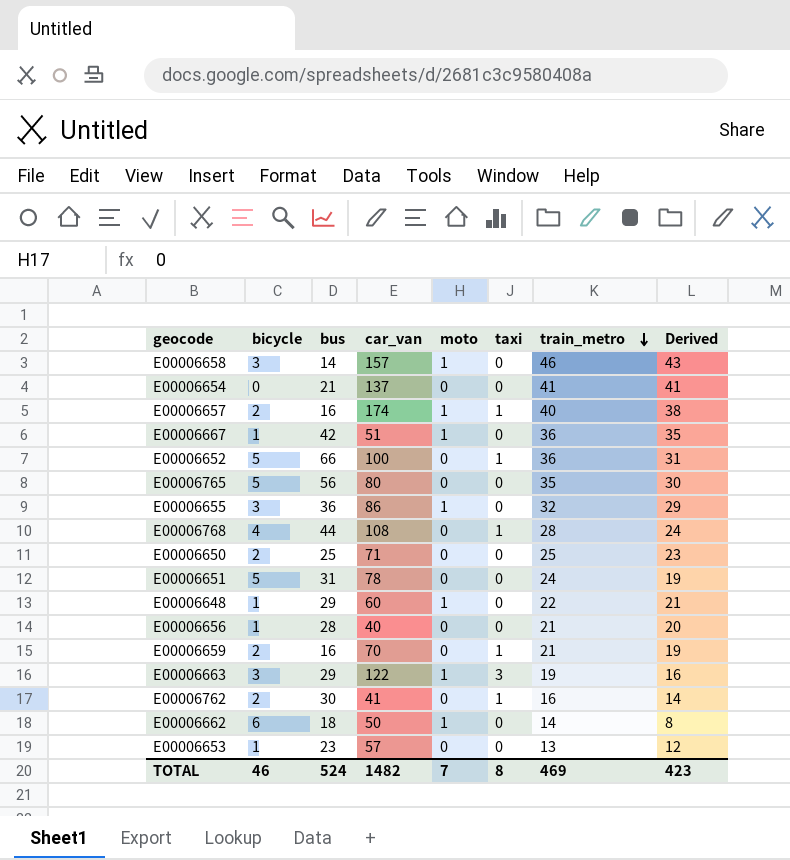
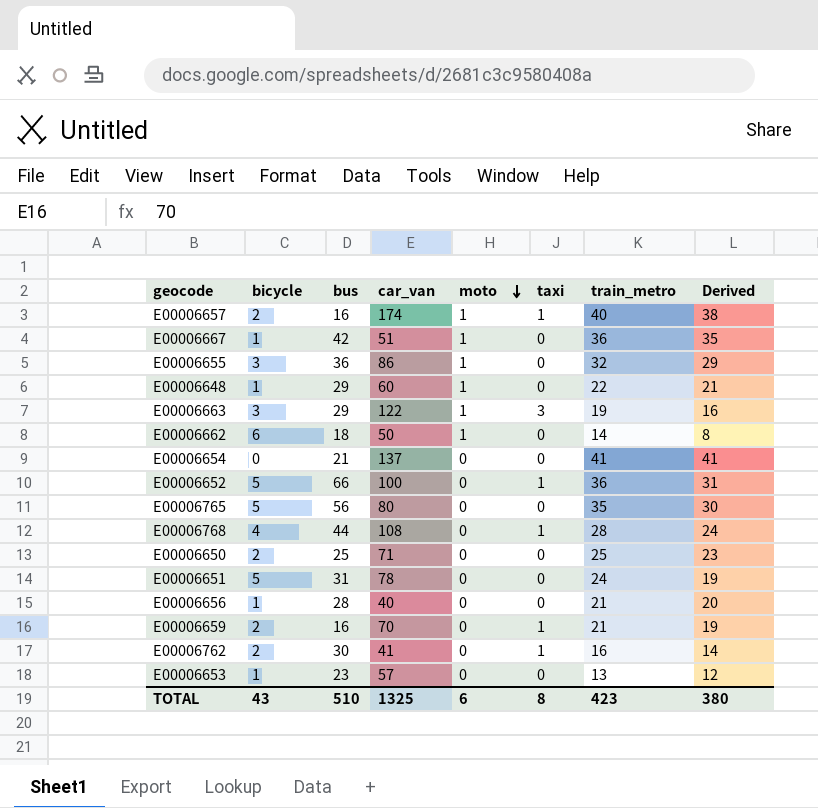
row order: train_metro descending -> moto descending
row E00006658: 3 | 14 | 157 | 1 | 0 | 46 | 43 -> none
TOTAL | bicycle: 46 -> 43
TOTAL | bus: 524 -> 510
TOTAL | car_van: 1482 -> 1325
TOTAL | moto: 7 -> 6
TOTAL | train_metro: 469 -> 423
TOTAL | Derived: 423 -> 380

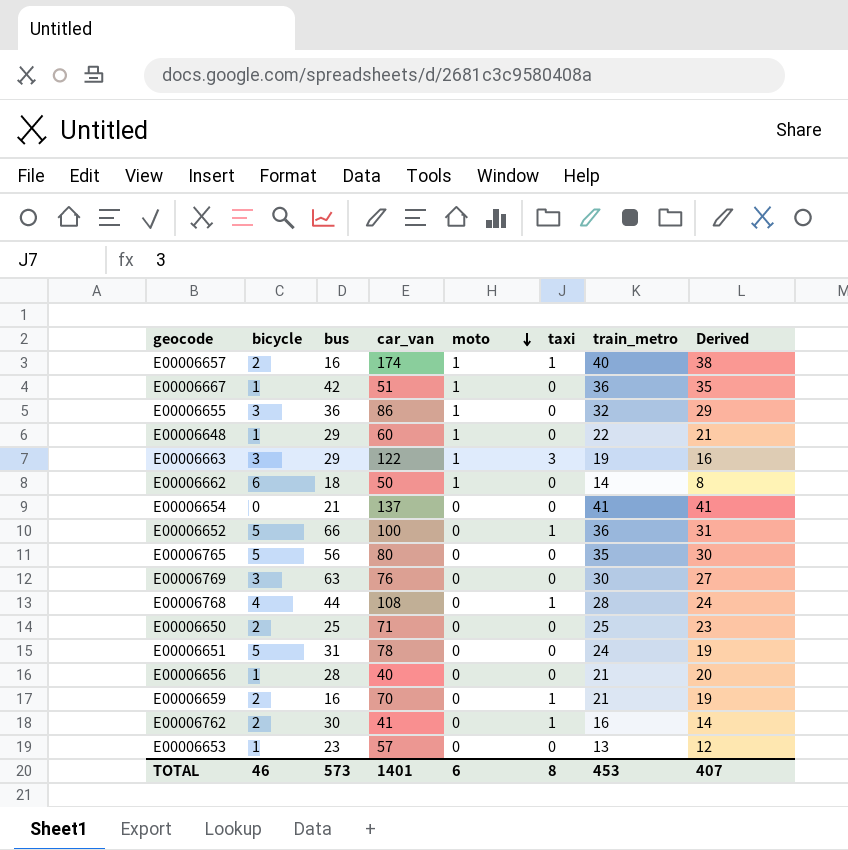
row E00006769: none -> 3 | 63 | 76 | 0 | 0 | 30 | 27
TOTAL | bicycle: 43 -> 46
TOTAL | bus: 510 -> 573
TOTAL | car_van: 1325 -> 1401
TOTAL | train_metro: 423 -> 453
TOTAL | Derived: 380 -> 407

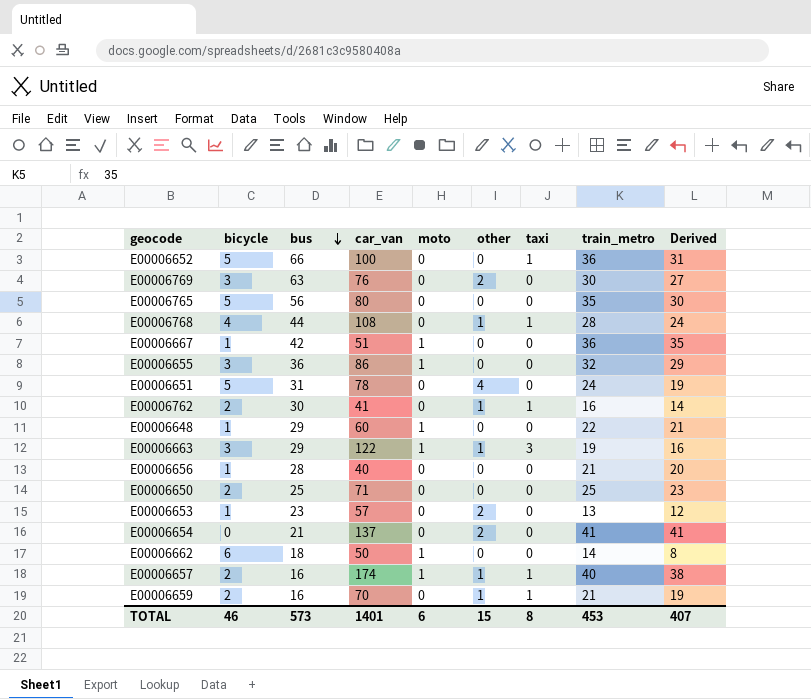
row order: moto descending -> bus descending
column other | position: none -> 6

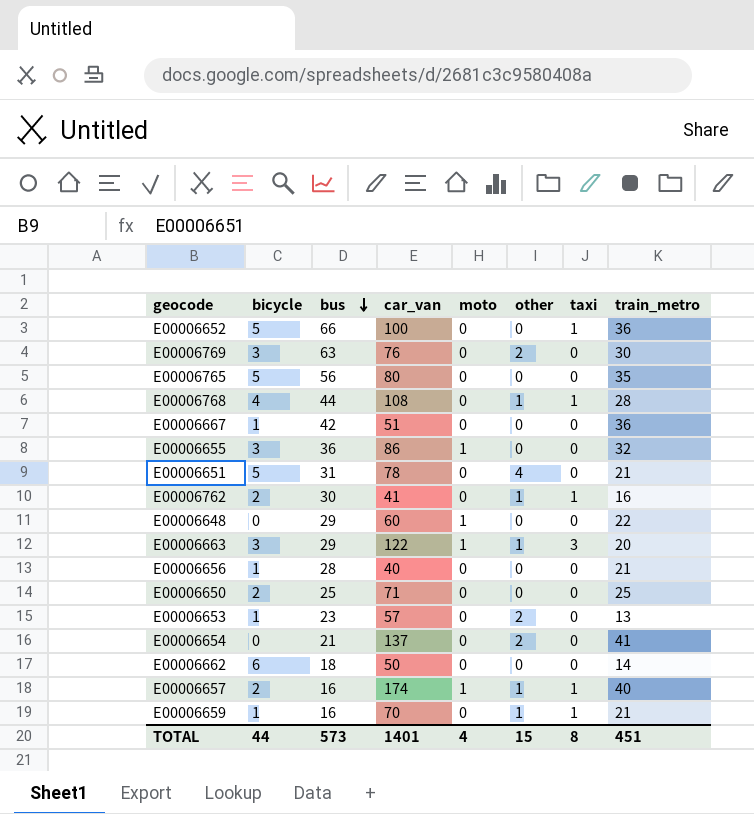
column Derived | formula: [train_metro] - [bicycle] -> none
E00006667 | moto: 1 -> 0
E00006651 | train_metro: 24 -> 21
E00006648 | bicycle: 1 -> 0
E00006663 | train_metro: 19 -> 20
E00006662 | moto: 1 -> 0
E00006659 | bicycle: 2 -> 1
TOTAL | bicycle: 46 -> 44
TOTAL | moto: 6 -> 4
TOTAL | train_metro: 453 -> 451

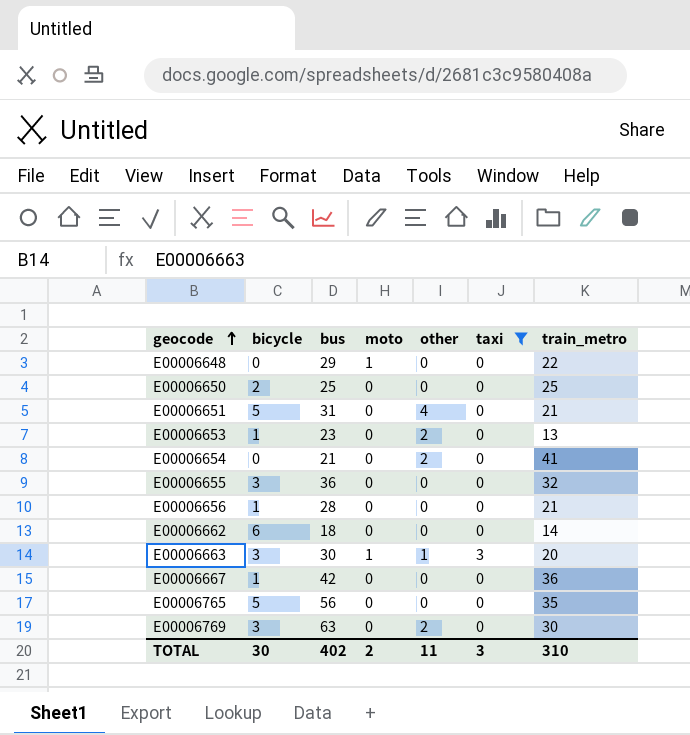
filter: none -> taxi != 1
row order: bus descending -> geocode ascending
column car_van | position: 4 -> none
E00006655 | moto: 1 -> 0
E00006663 | bus: 29 -> 30
TOTAL | bicycle: 44 -> 30
TOTAL | bus: 573 -> 402
TOTAL | moto: 4 -> 2
TOTAL | other: 15 -> 11
TOTAL | taxi: 8 -> 3
TOTAL | train_metro: 451 -> 310

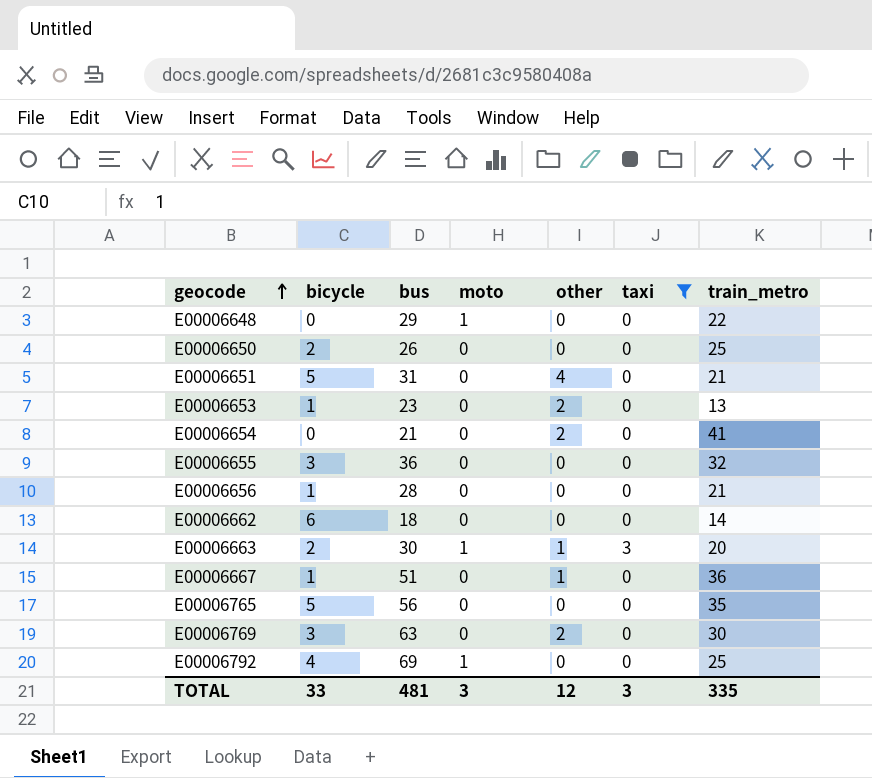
E00006650 | bus: 25 -> 26
E00006663 | bicycle: 3 -> 2
E00006667 | bus: 42 -> 51
E00006667 | other: 0 -> 1
row E00006792: none -> 4 | 69 | 1 | 0 | 0 | 25
TOTAL | bicycle: 30 -> 33
TOTAL | bus: 402 -> 481
TOTAL | moto: 2 -> 3
TOTAL | other: 11 -> 12
TOTAL | train_metro: 310 -> 335

